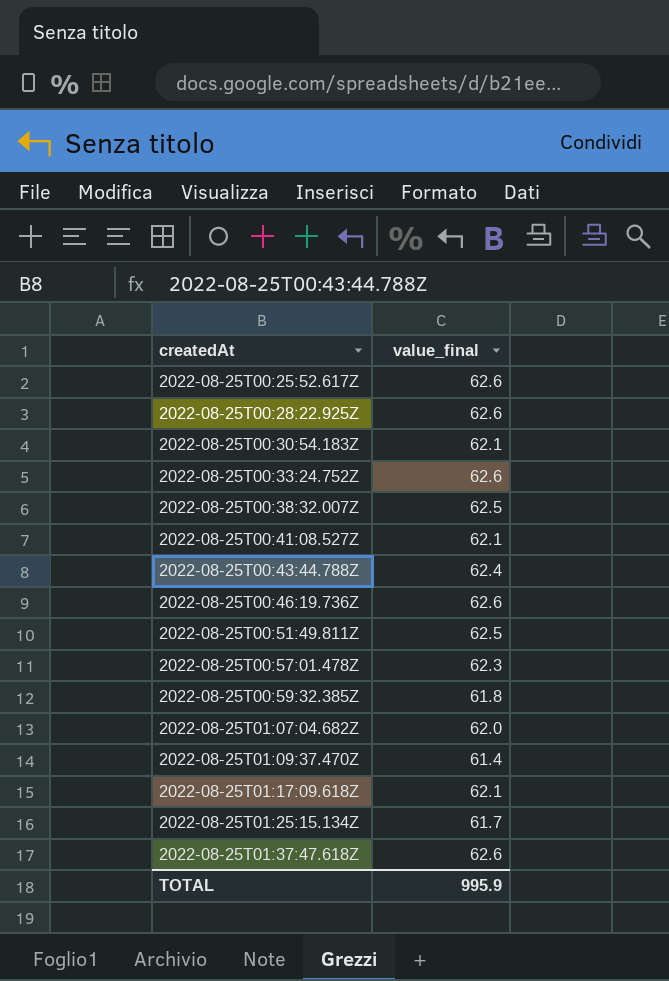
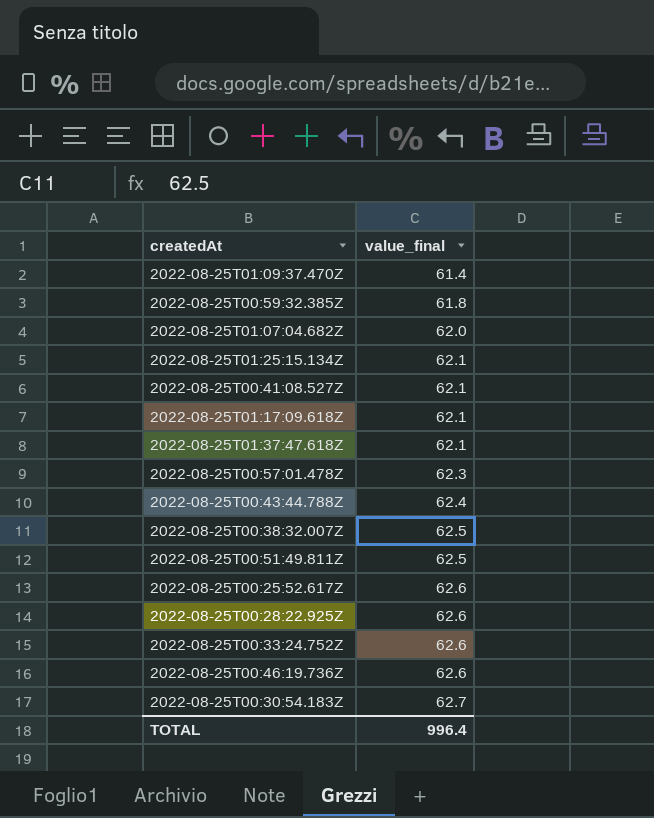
row order: createdAt ascending -> value_final ascending
2022-08-25T01:25:15.134Z | value_final: 61.7 -> 62.1
2022-08-25T01:37:47.618Z | value_final: 62.6 -> 62.1
2022-08-25T00:30:54.183Z | value_final: 62.1 -> 62.7
TOTAL | value_final: 995.9 -> 996.4

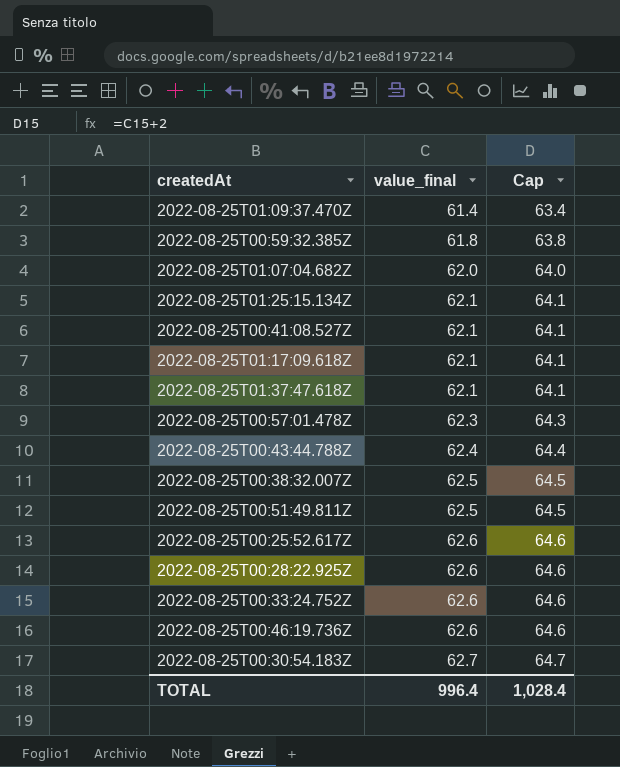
column Cap | formula: none -> [value_final] + 2

